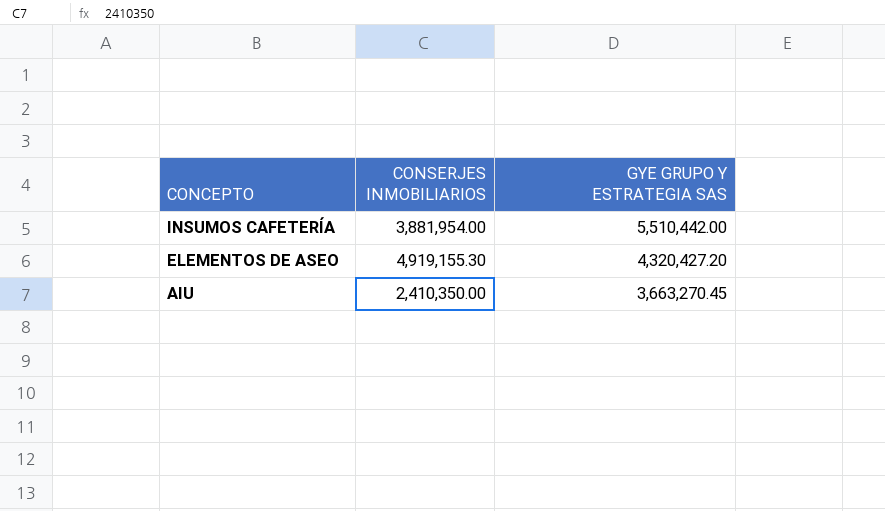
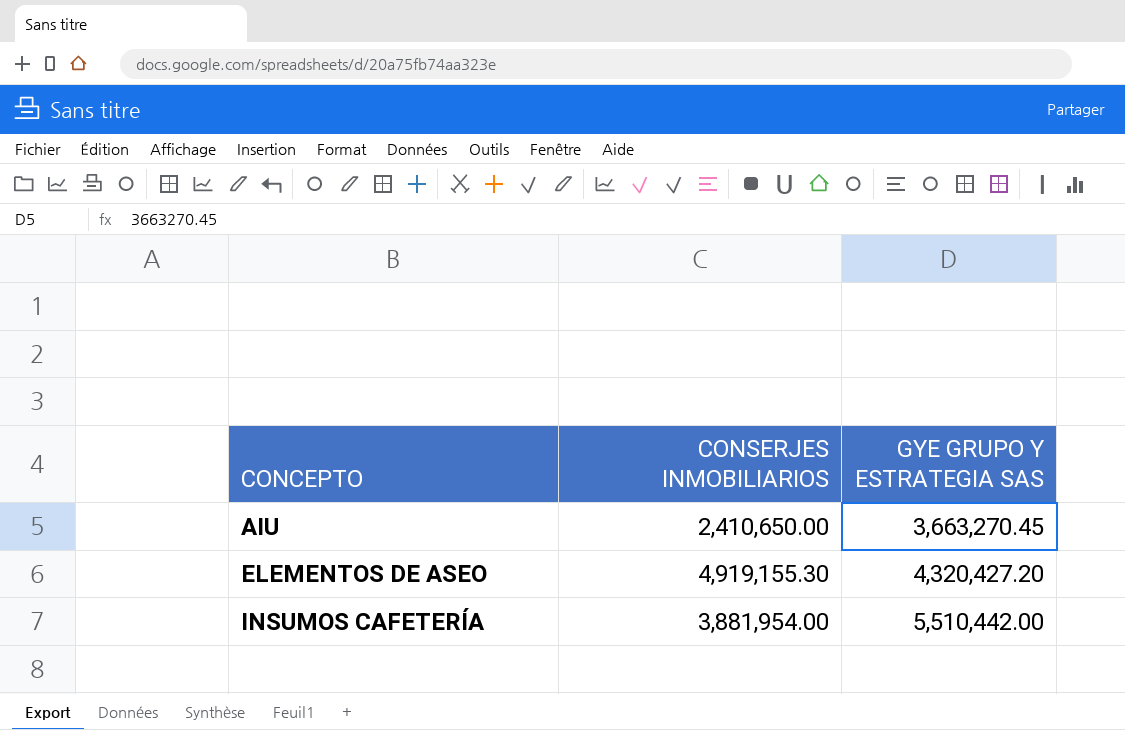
row order: CONCEPTO descending -> CONCEPTO ascending
AIU | CONSERJES INMOBILIARIOS: 2,410,350.00 -> 2,410,650.00

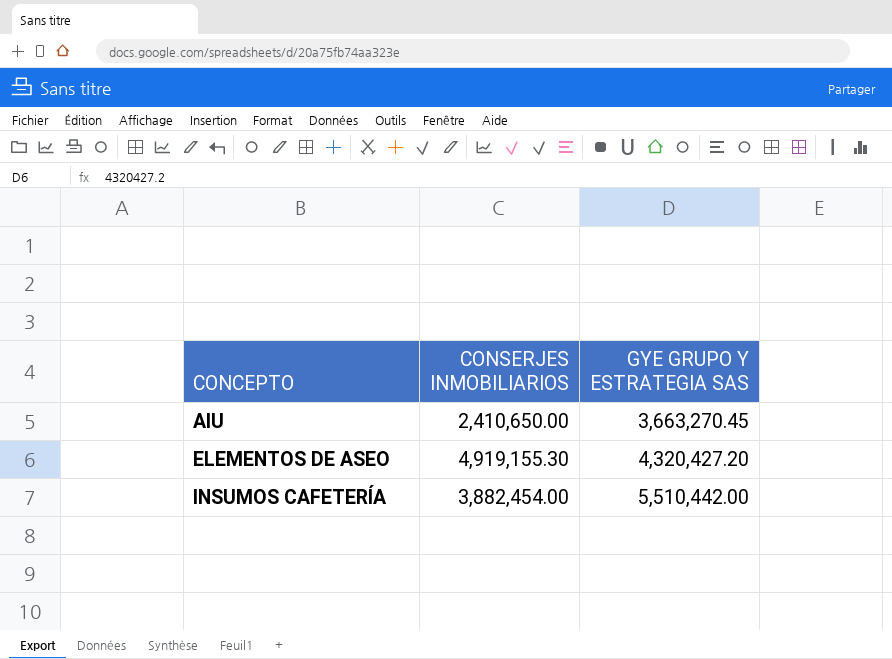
INSUMOS CAFETERÍA | CONSERJES INMOBILIARIOS: 3,881,954.00 -> 3,882,454.00

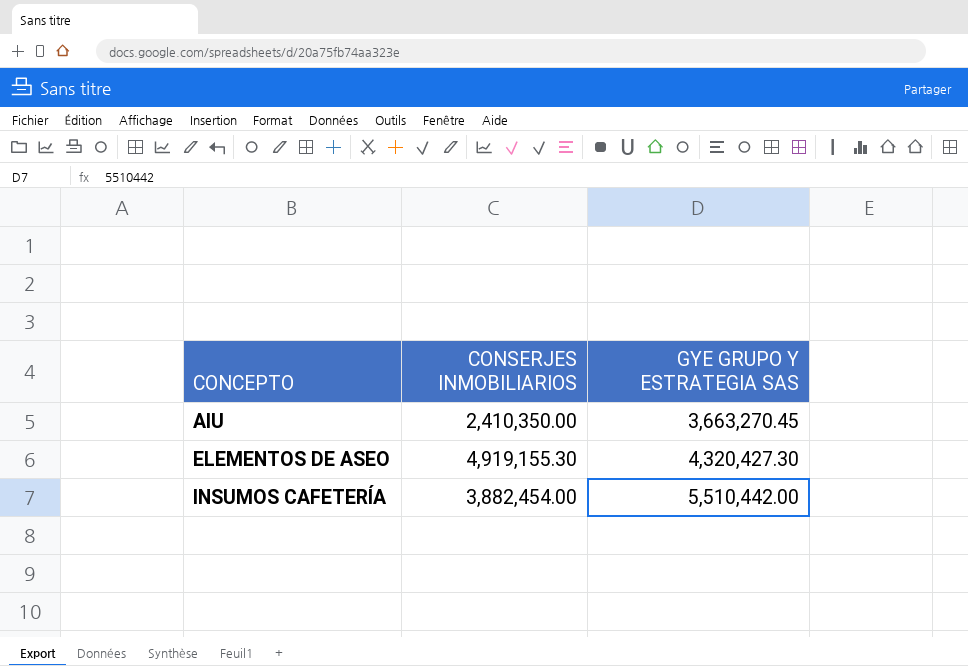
AIU | CONSERJES INMOBILIARIOS: 2,410,650.00 -> 2,410,350.00
ELEMENTOS DE ASEO | GYE GRUPO Y ESTRATEGIA SAS: 4,320,427.20 -> 4,320,427.30

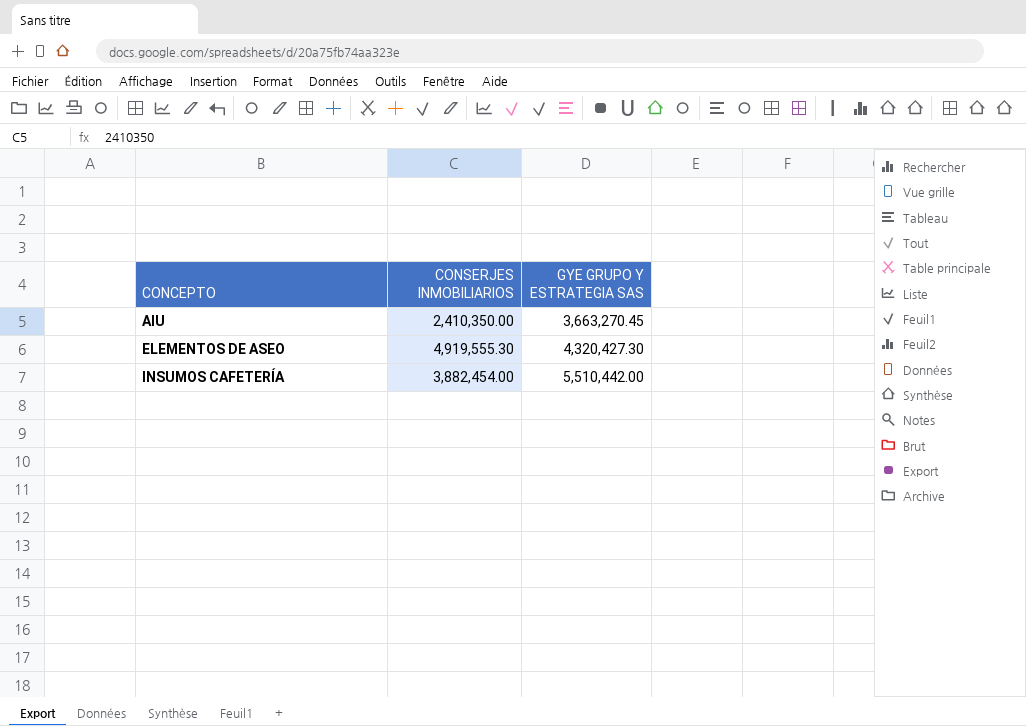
ELEMENTOS DE ASEO | CONSERJES INMOBILIARIOS: 4,919,155.30 -> 4,919,555.30

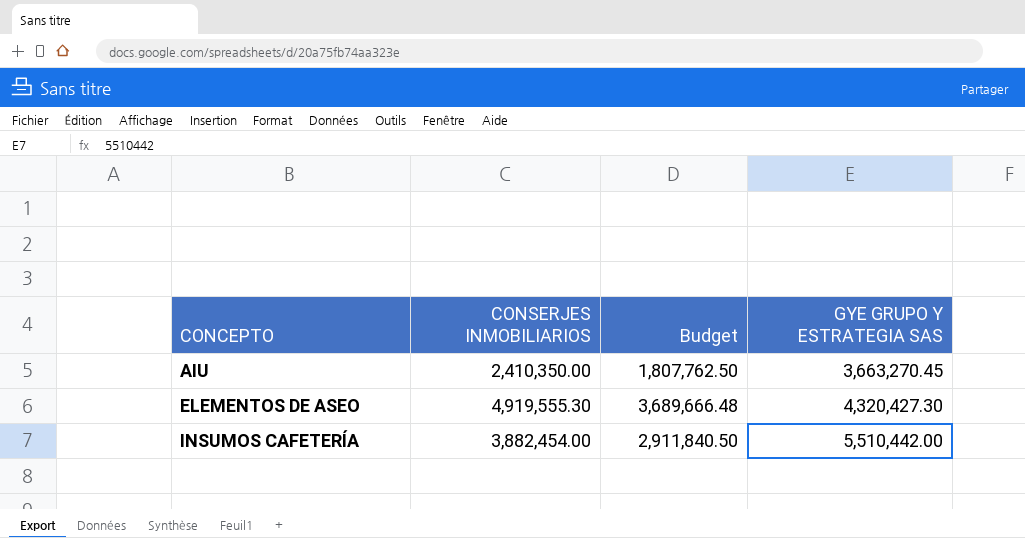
column Budget | formula: none -> [CONSERJES INMOBILIARIOS] * 0.75

